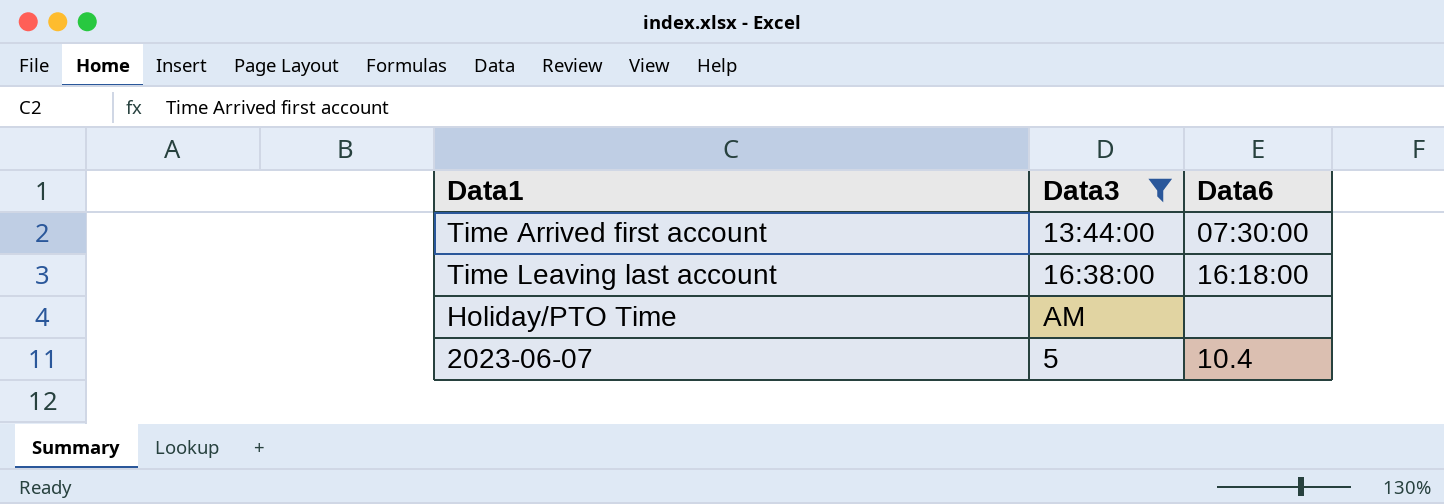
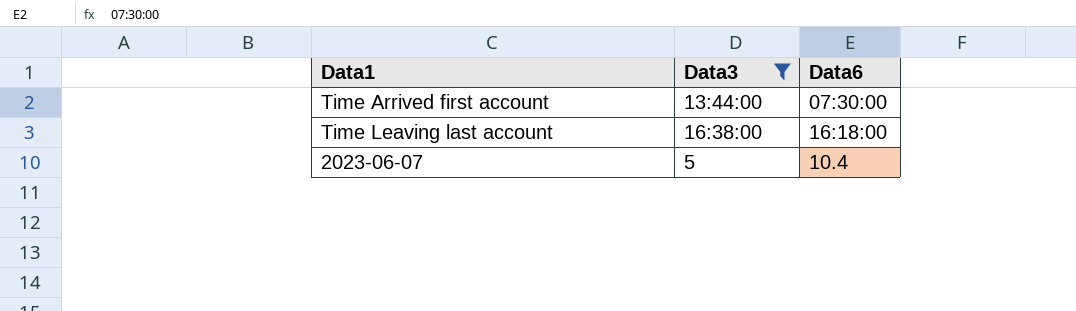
row Holiday/PTO Time: AM | none -> none

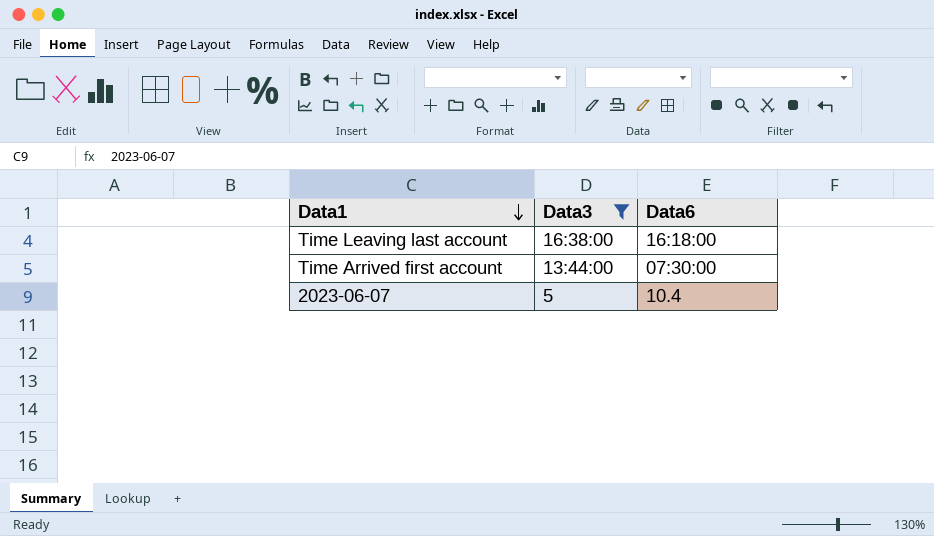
row order: none -> Data1 descending

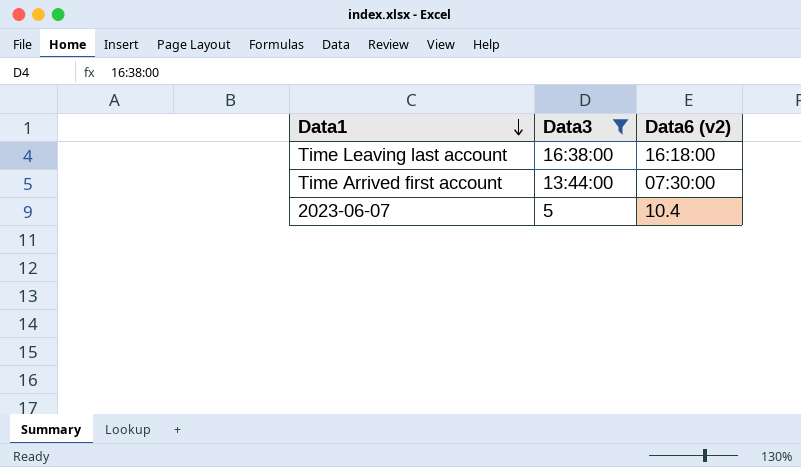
column name: Data6 -> Data6 (v2)

